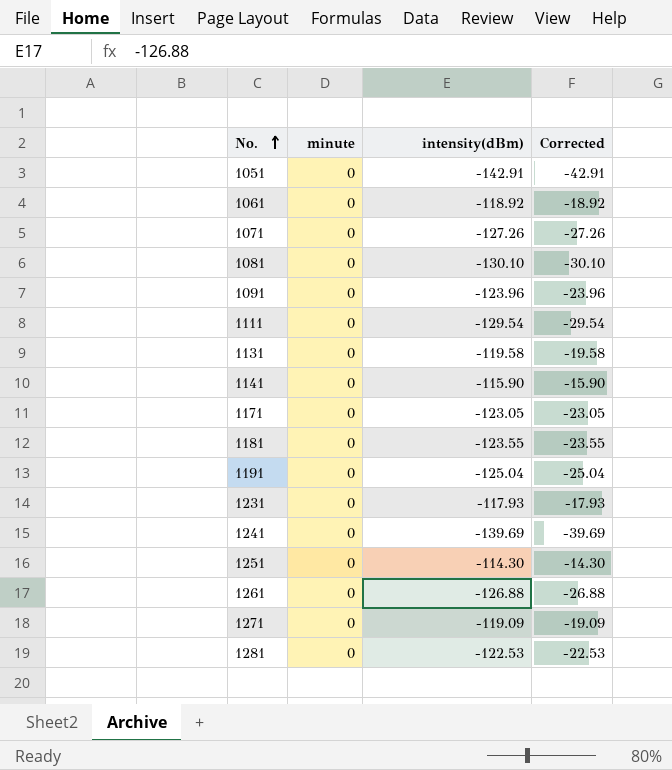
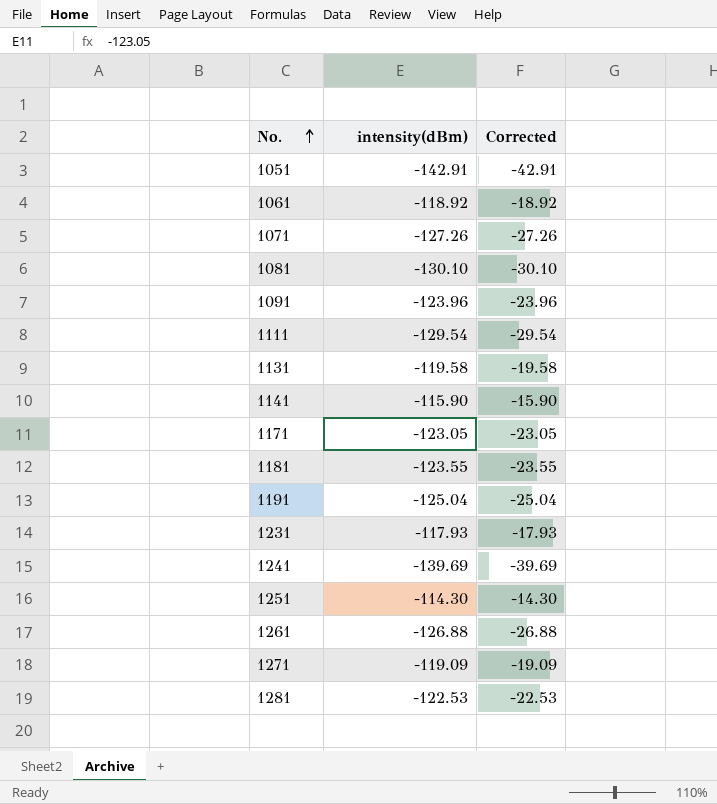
column minute | position: 2 -> none

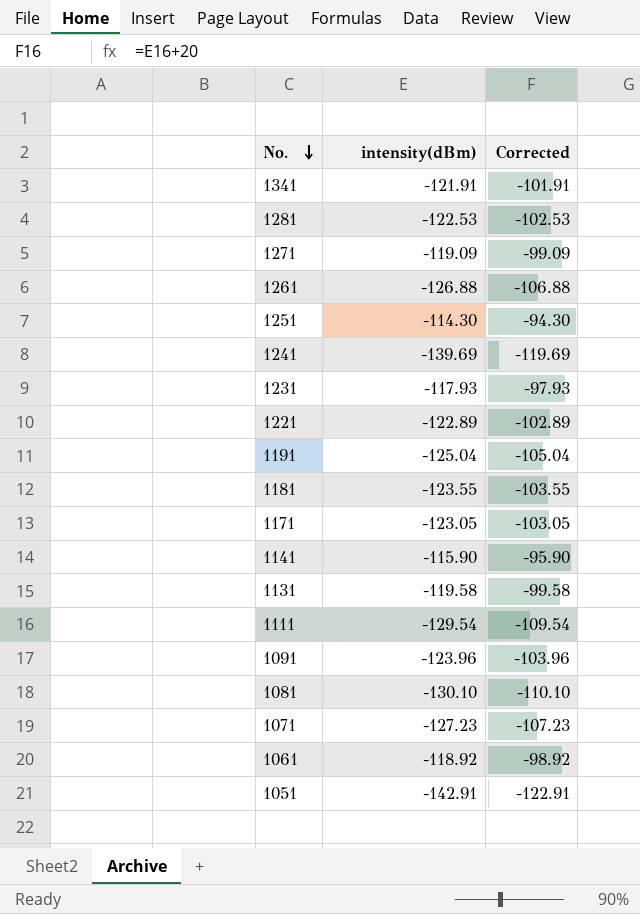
row order: No. ascending -> No. descending
column Corrected | formula: [intensity(dBm)] + 100 -> [intensity(dBm)] + 20
row 1341: none -> -121.91 | -101.91
row 1221: none -> -122.89 | -102.89
1071 | intensity(dBm): -127.26 -> -127.23

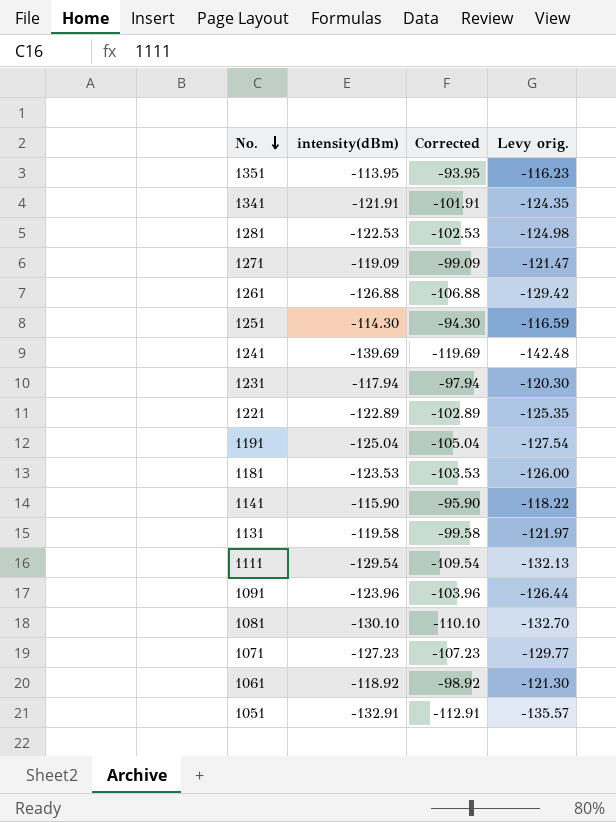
column Levy orig. | formula: none -> [intensity(dBm)] * 1.02
row 1171: -123.05 | -103.05 -> none
row 1351: none -> -113.95 | -93.95 | -116.23
1231 | intensity(dBm): -117.93 -> -117.94
1231 | Corrected: -97.93 -> -97.94
1181 | intensity(dBm): -123.55 -> -123.53
1181 | Corrected: -103.55 -> -103.53
1051 | intensity(dBm): -142.91 -> -132.91
1051 | Corrected: -122.91 -> -112.91

